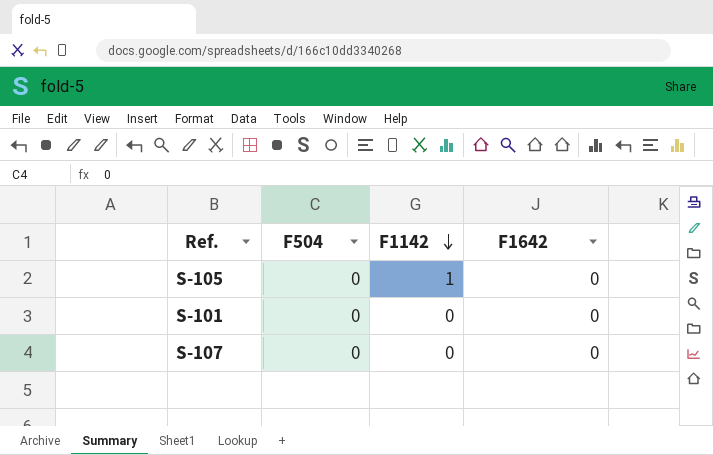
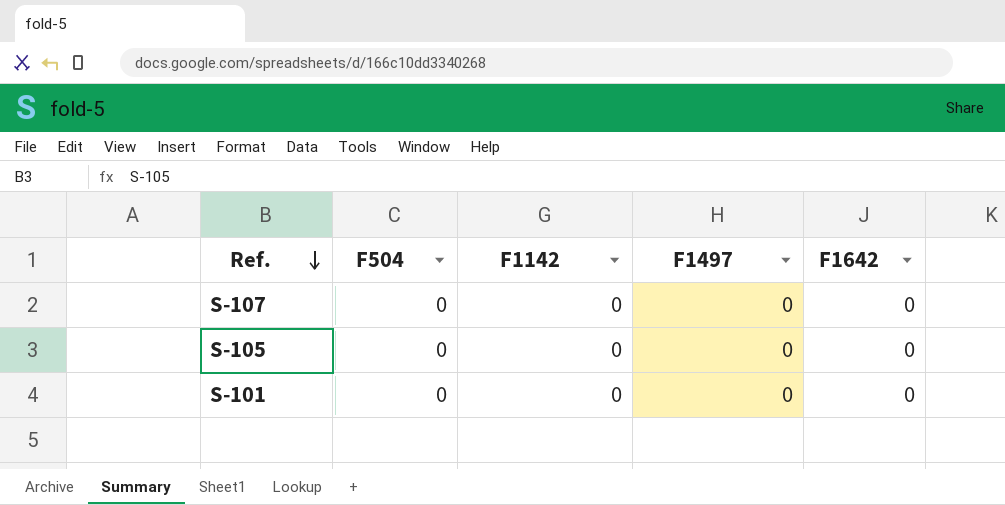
row order: F1142 descending -> Ref. descending
column F1497 | position: none -> 4
S-105 | F1142: 1 -> 0

